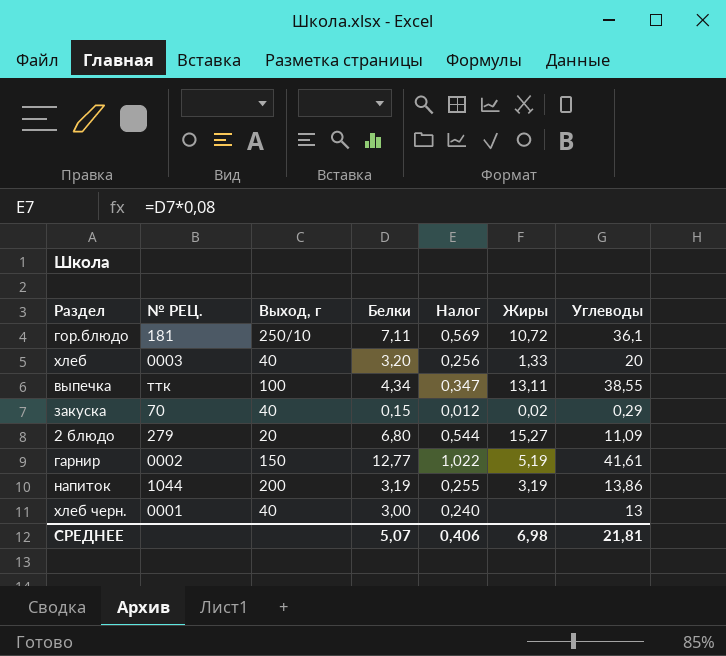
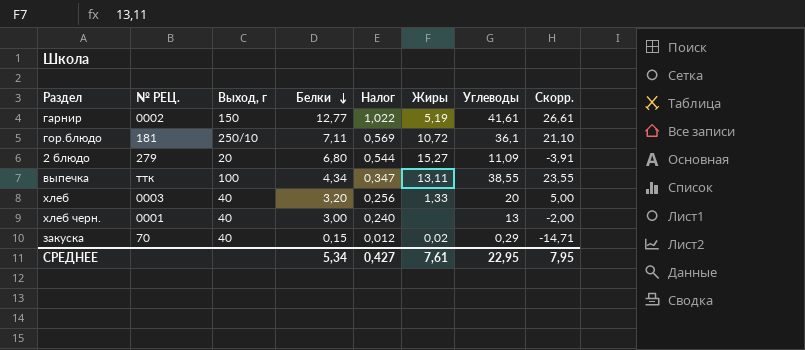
row order: none -> Белки descending
column Скорр. | formula: none -> [Углеводы] - 15
row напиток: 1044 | 200 | 3,19 | 0,255 | 3,19 | 13,86 -> none
СРЕДНЕЕ | Белки: 5,07 -> 5,34
СРЕДНЕЕ | Налог: 0,406 -> 0,427
СРЕДНЕЕ | Жиры: 6,98 -> 7,61
СРЕДНЕЕ | Углеводы: 21,81 -> 22,95

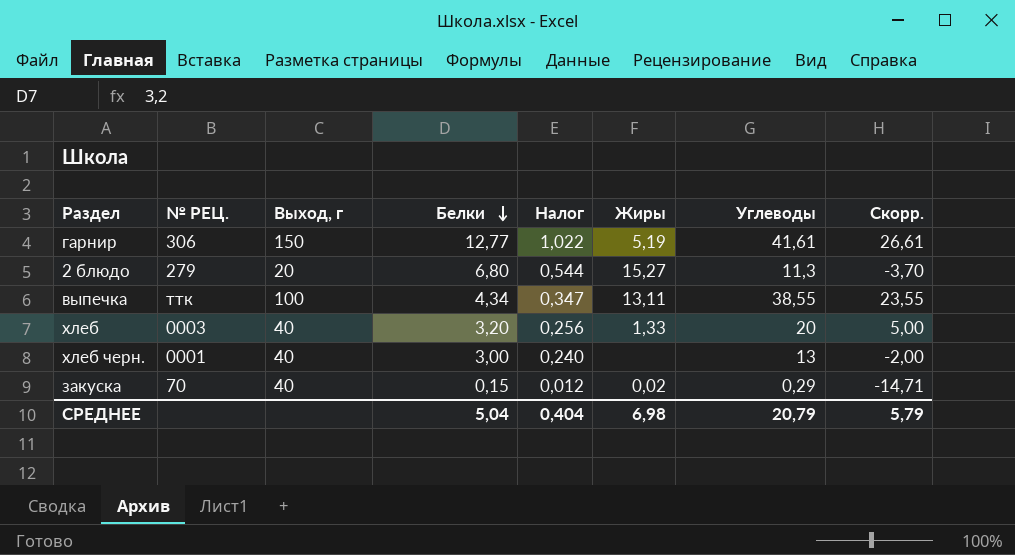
row гор.блюдо: 181 | 250/10 | 7,11 | 0,569 | 10,72 | 36,1 | 21,10 -> none
гарнир | № РЕЦ.: 0002 -> 306
2 блюдо | Углеводы: 11,09 -> 11,3
2 блюдо | Скорр.: -3,91 -> -3,70
СРЕДНЕЕ | Белки: 5,34 -> 5,04
СРЕДНЕЕ | Налог: 0,427 -> 0,404
СРЕДНЕЕ | Жиры: 7,61 -> 6,98
СРЕДНЕЕ | Углеводы: 22,95 -> 20,79
СРЕДНЕЕ | Скорр.: 7,95 -> 5,79

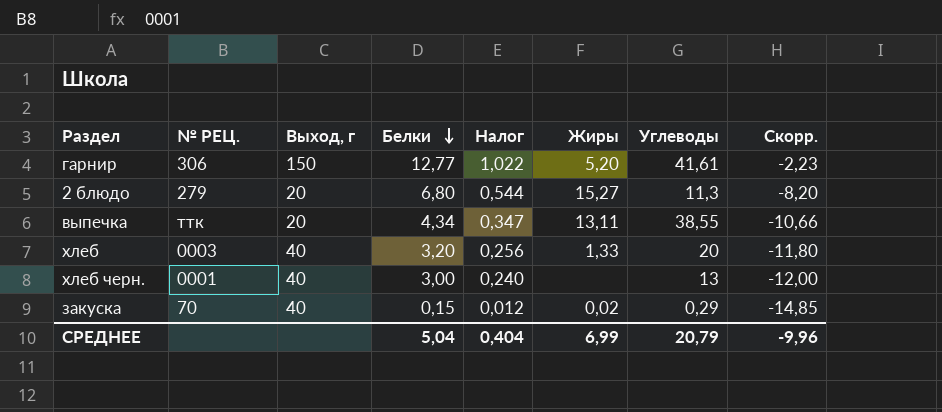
column Скорр. | formula: [Углеводы] - 15 -> [Белки] - 15
гарнир | Жиры: 5,19 -> 5,20
выпечка | Выход, г: 100 -> 20
СРЕДНЕЕ | Жиры: 6,98 -> 6,99
СРЕДНЕЕ | Скорр.: 5,79 -> -9,96

